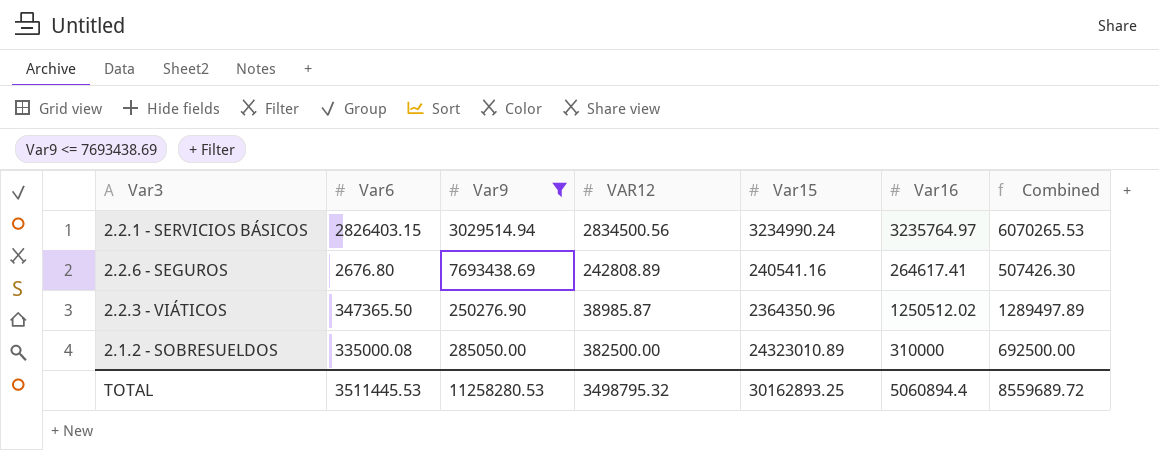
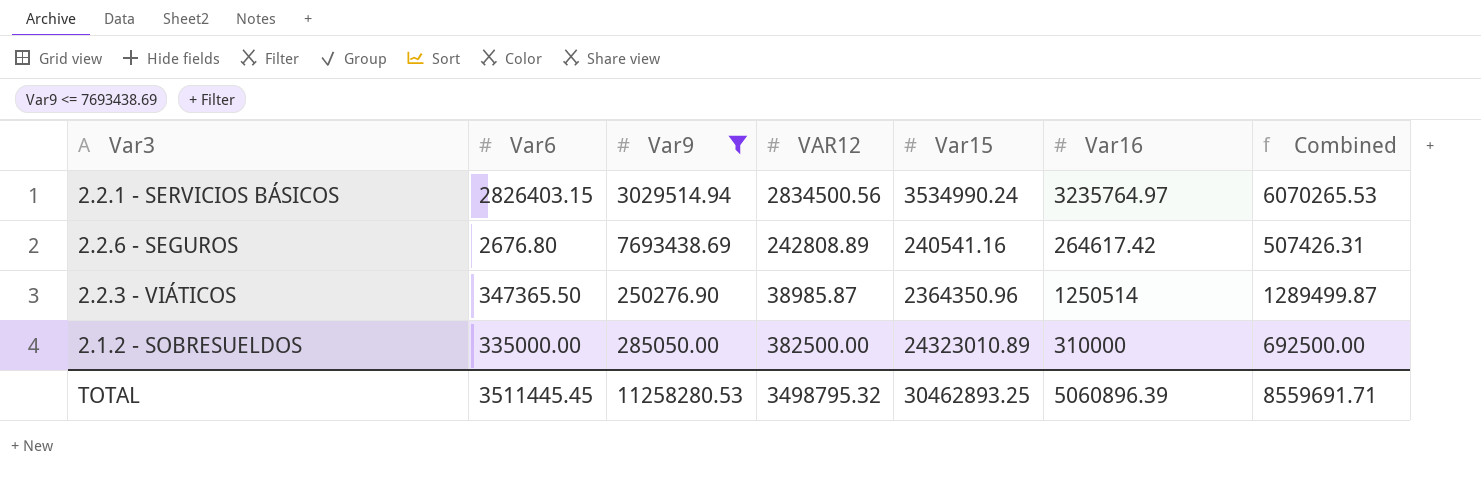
2.2.1 - SERVICIOS BÁSICOS | Var15: 3234990.24 -> 3534990.24
2.2.6 - SEGUROS | Var16: 264617.41 -> 264617.42
2.2.6 - SEGUROS | Combined: 507426.30 -> 507426.31
2.2.3 - VIÁTICOS | Var16: 1250512.02 -> 1250514
2.2.3 - VIÁTICOS | Combined: 1289497.89 -> 1289499.87
2.1.2 - SOBRESUELDOS | Var6: 335000.08 -> 335000.00
TOTAL | Var6: 3511445.53 -> 3511445.45
TOTAL | Var15: 30162893.25 -> 30462893.25
TOTAL | Var16: 5060894.4 -> 5060896.39
TOTAL | Combined: 8559689.72 -> 8559691.71

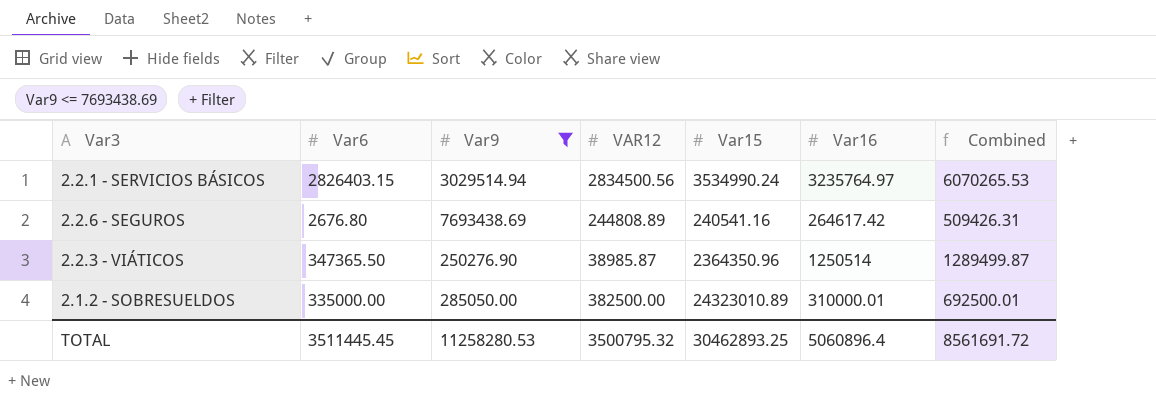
2.2.6 - SEGUROS | VAR12: 242808.89 -> 244808.89
2.2.6 - SEGUROS | Combined: 507426.31 -> 509426.31
2.1.2 - SOBRESUELDOS | Var16: 310000 -> 310000.01
2.1.2 - SOBRESUELDOS | Combined: 692500.00 -> 692500.01
TOTAL | VAR12: 3498795.32 -> 3500795.32
TOTAL | Var16: 5060896.39 -> 5060896.4
TOTAL | Combined: 8559691.71 -> 8561691.72

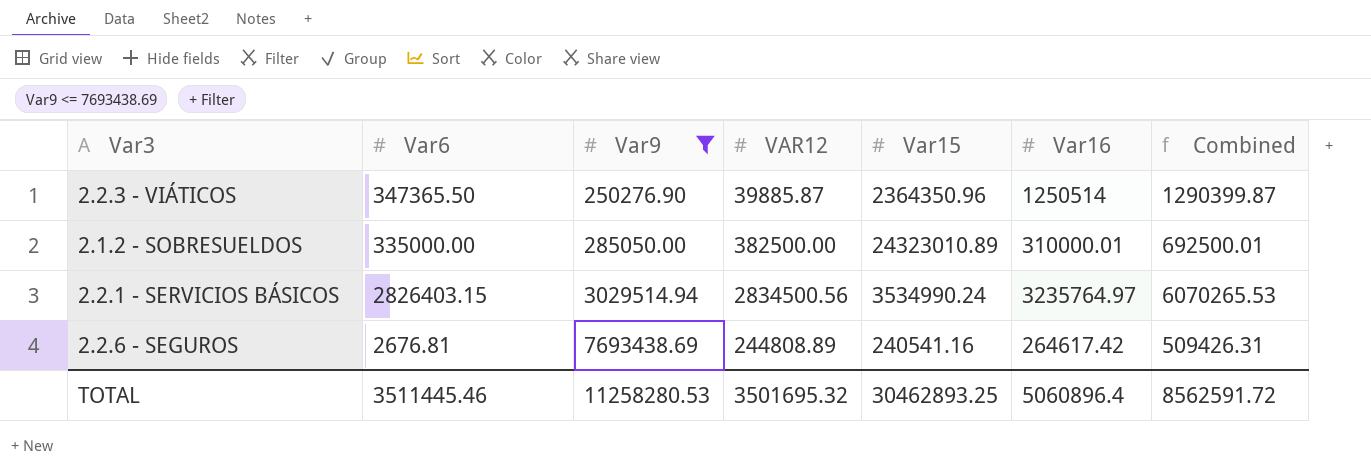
row order: none -> Var9 ascending
2.2.3 - VIÁTICOS | VAR12: 38985.87 -> 39885.87
2.2.3 - VIÁTICOS | Combined: 1289499.87 -> 1290399.87
2.2.6 - SEGUROS | Var6: 2676.80 -> 2676.81
TOTAL | Var6: 3511445.45 -> 3511445.46
TOTAL | VAR12: 3500795.32 -> 3501695.32
TOTAL | Combined: 8561691.72 -> 8562591.72

